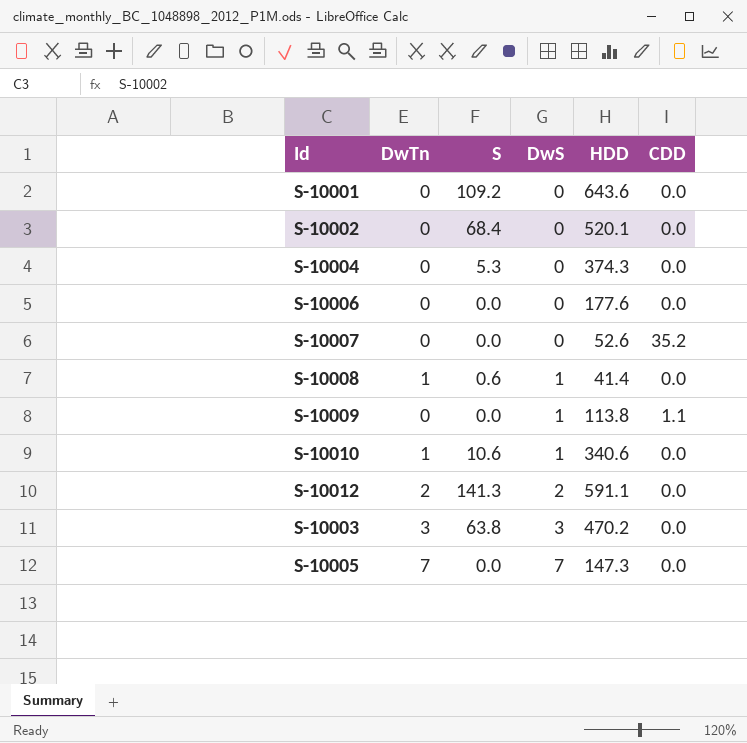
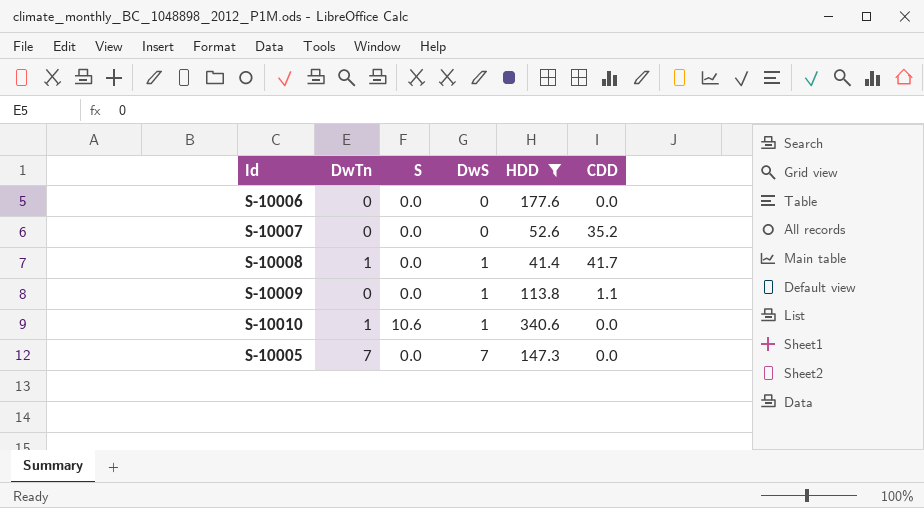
filter: none -> HDD <= 340.6
S-10008 | S: 0.6 -> 0.0
S-10008 | CDD: 0.0 -> 41.7

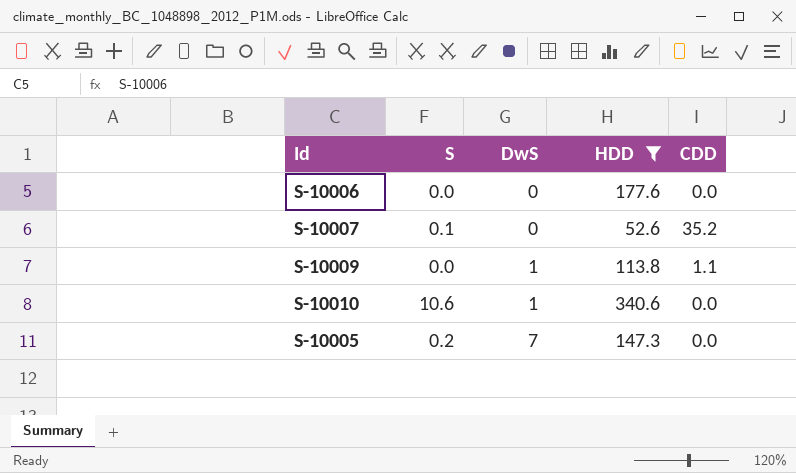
column DwTn | position: 2 -> none
row S-10008: 1 | 0.0 | 1 | 41.4 | 41.7 -> none
S-10007 | S: 0.0 -> 0.1
S-10005 | S: 0.0 -> 0.2

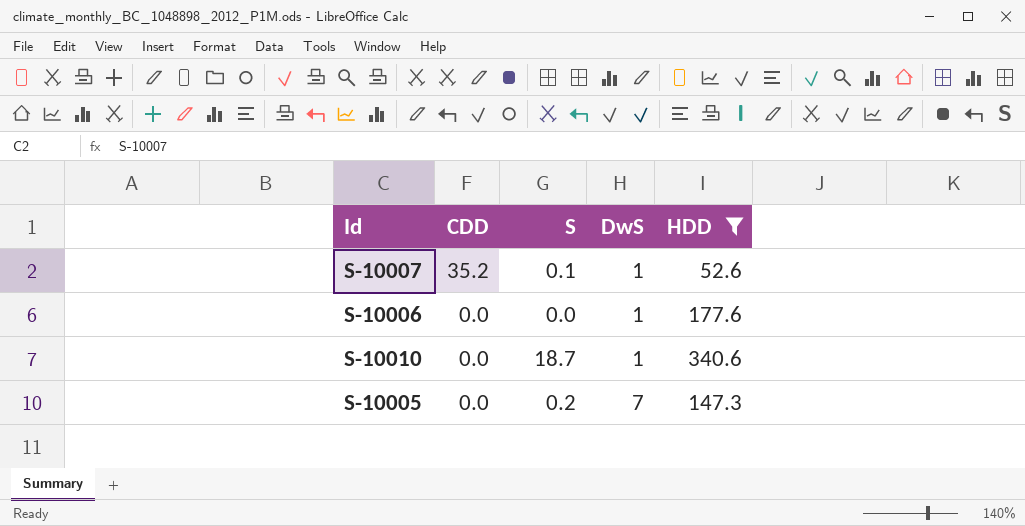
row order: DwS ascending -> CDD descending
column CDD | position: 5 -> 2
row S-10009: 0.0 | 1 | 113.8 | 1.1 -> none
S-10007 | DwS: 0 -> 1
S-10006 | DwS: 0 -> 1
S-10010 | S: 10.6 -> 18.7

